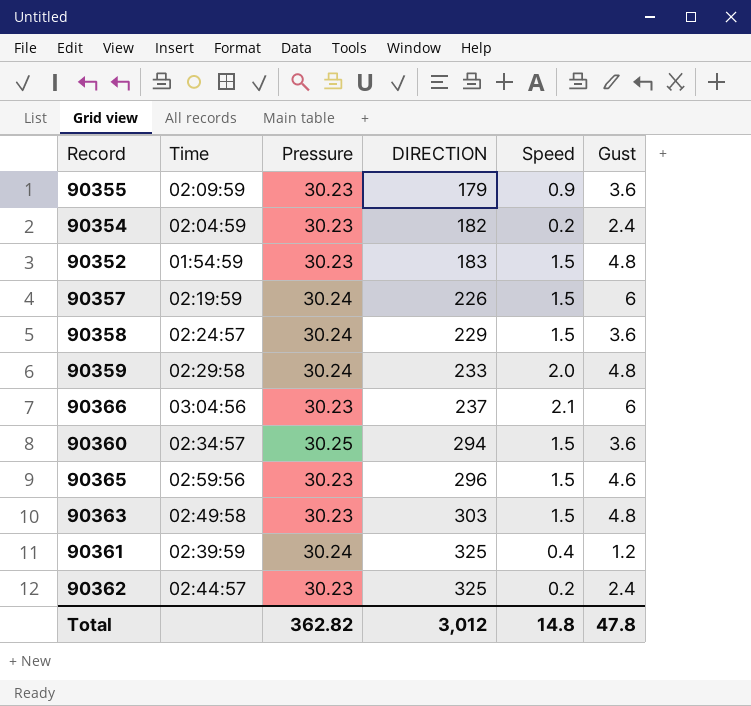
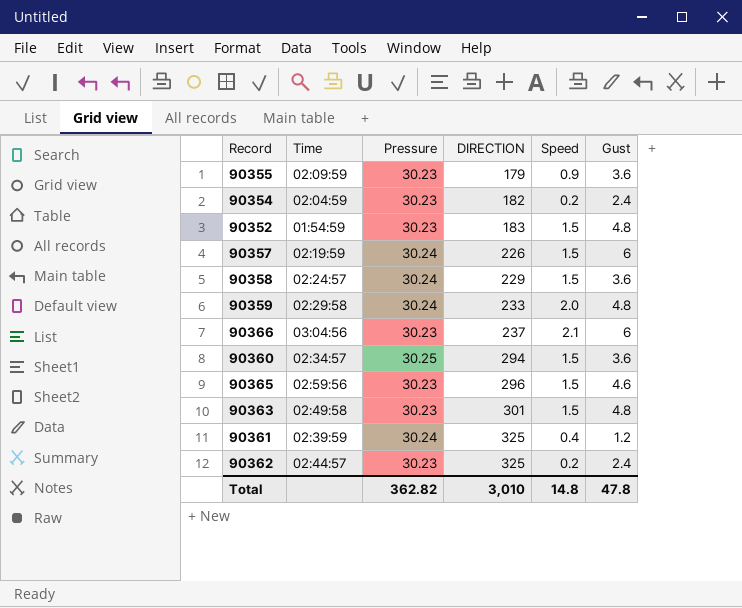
90363 | DIRECTION: 303 -> 301
Total | DIRECTION: 3,012 -> 3,010

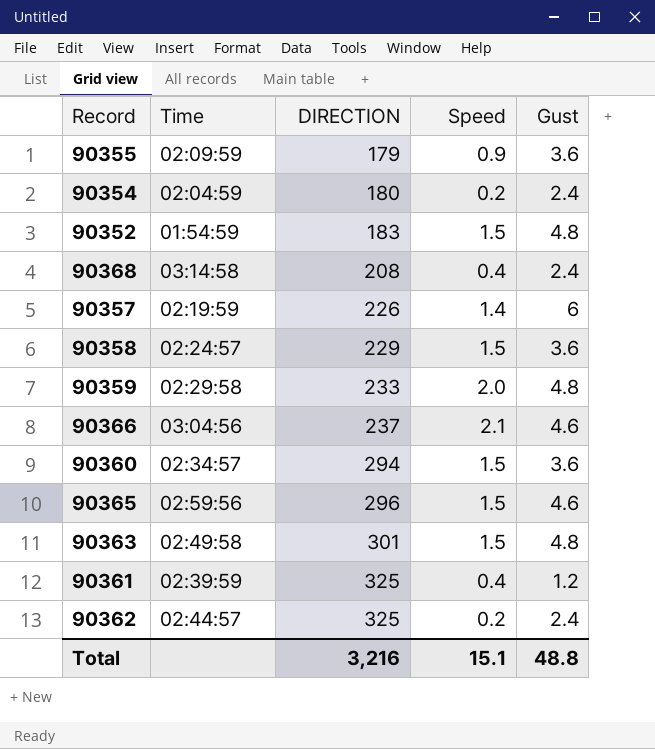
column Pressure | position: 3 -> none
90354 | DIRECTION: 182 -> 180
row 90368: none -> 03:14:58 | 208 | 0.4 | 2.4
90357 | Speed: 1.5 -> 1.4
90366 | Gust: 6 -> 4.6
Total | DIRECTION: 3,010 -> 3,216
Total | Speed: 14.8 -> 15.1
Total | Gust: 47.8 -> 48.8

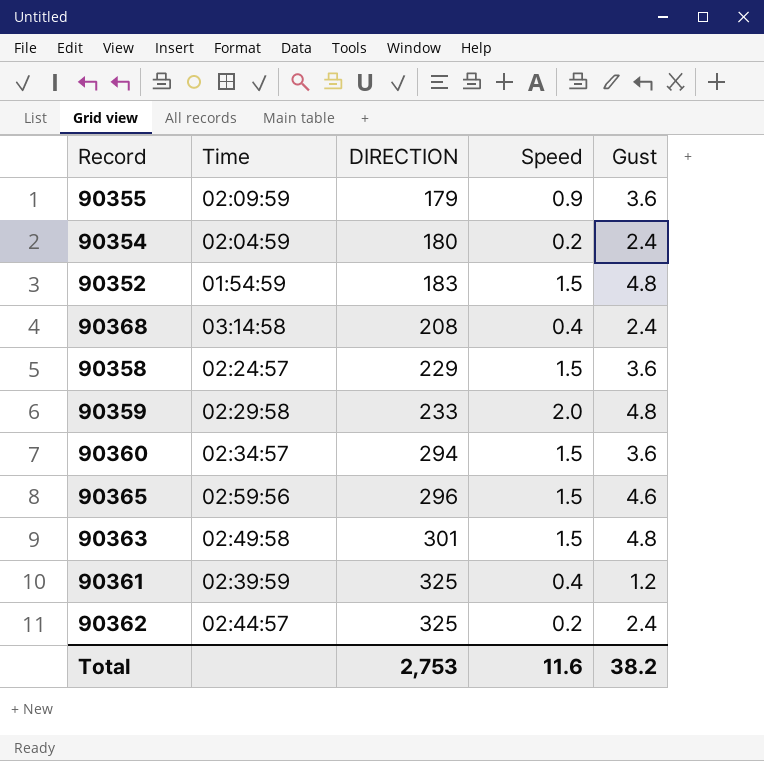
row 90357: 02:19:59 | 226 | 1.4 | 6 -> none
row 90366: 03:04:56 | 237 | 2.1 | 4.6 -> none
Total | DIRECTION: 3,216 -> 2,753
Total | Speed: 15.1 -> 11.6
Total | Gust: 48.8 -> 38.2

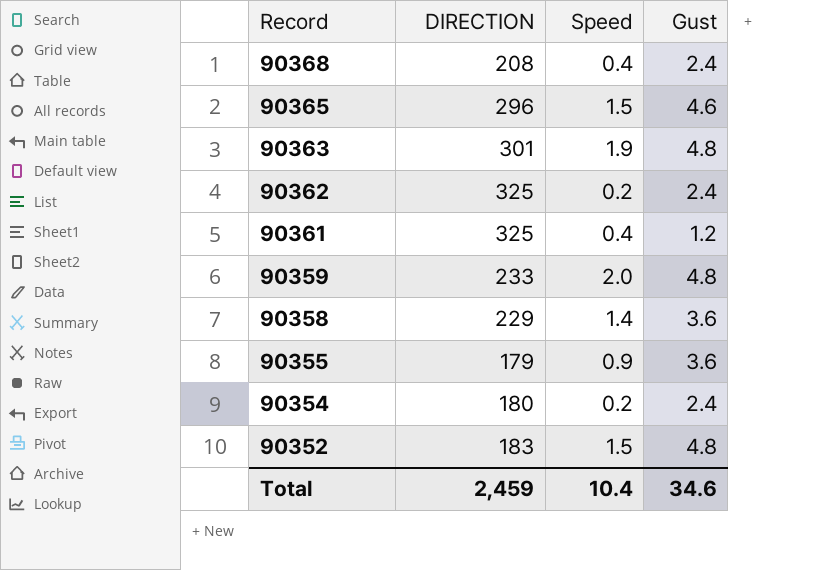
row order: DIRECTION ascending -> Record descending
column Time | position: 2 -> none
row 90360: 02:34:57 | 294 | 1.5 | 3.6 -> none
90363 | Speed: 1.5 -> 1.9
90358 | Speed: 1.5 -> 1.4
Total | DIRECTION: 2,753 -> 2,459
Total | Speed: 11.6 -> 10.4
Total | Gust: 38.2 -> 34.6

